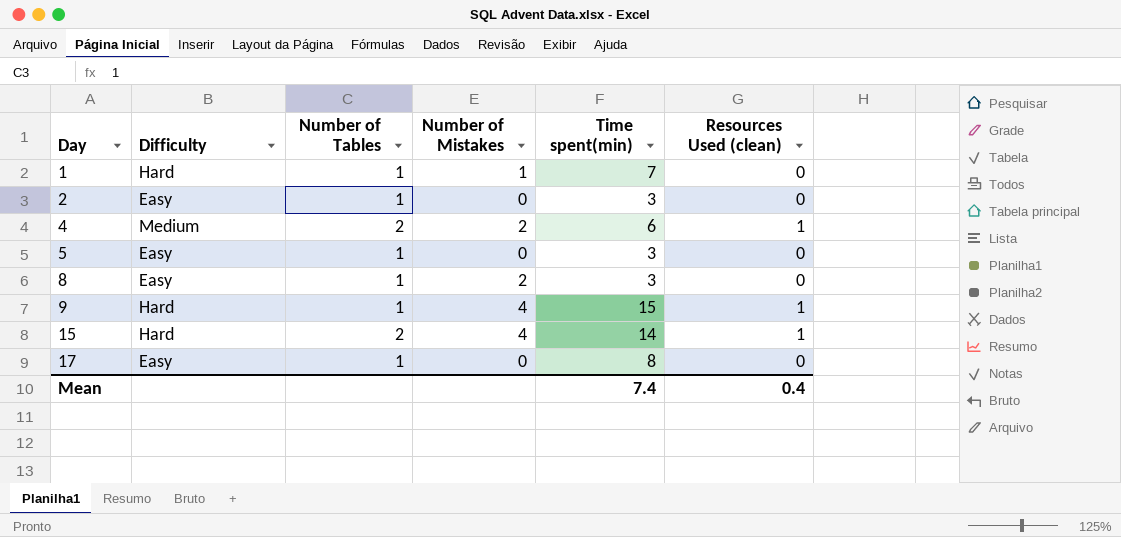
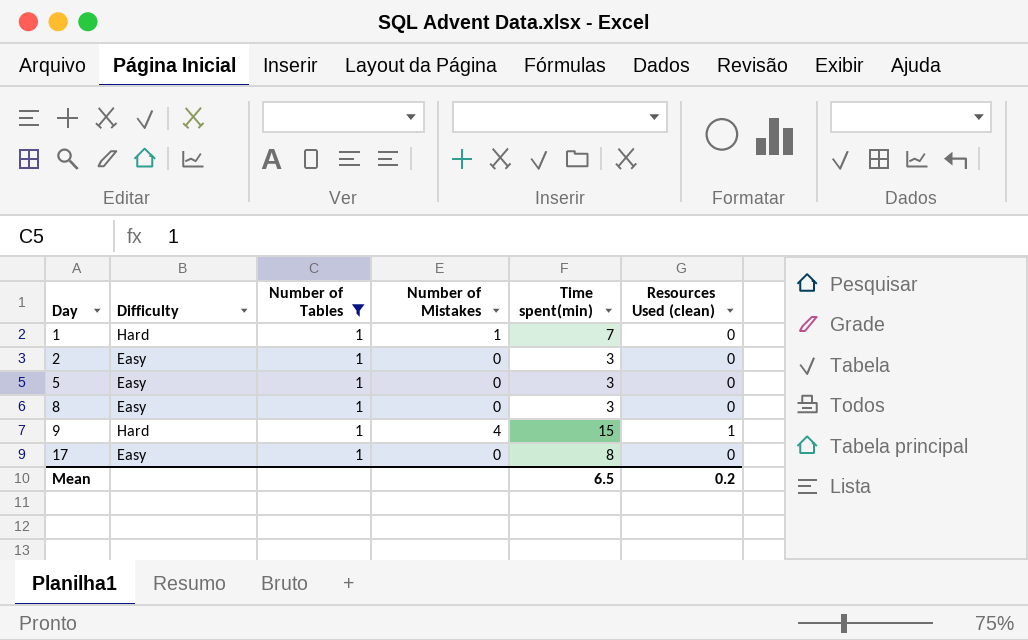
filter: none -> Number of Tables = 1
8 | Number of Mistakes: 2 -> 0
Mean | Time spent(min): 7.4 -> 6.5
Mean | Resources Used (clean): 0.4 -> 0.2

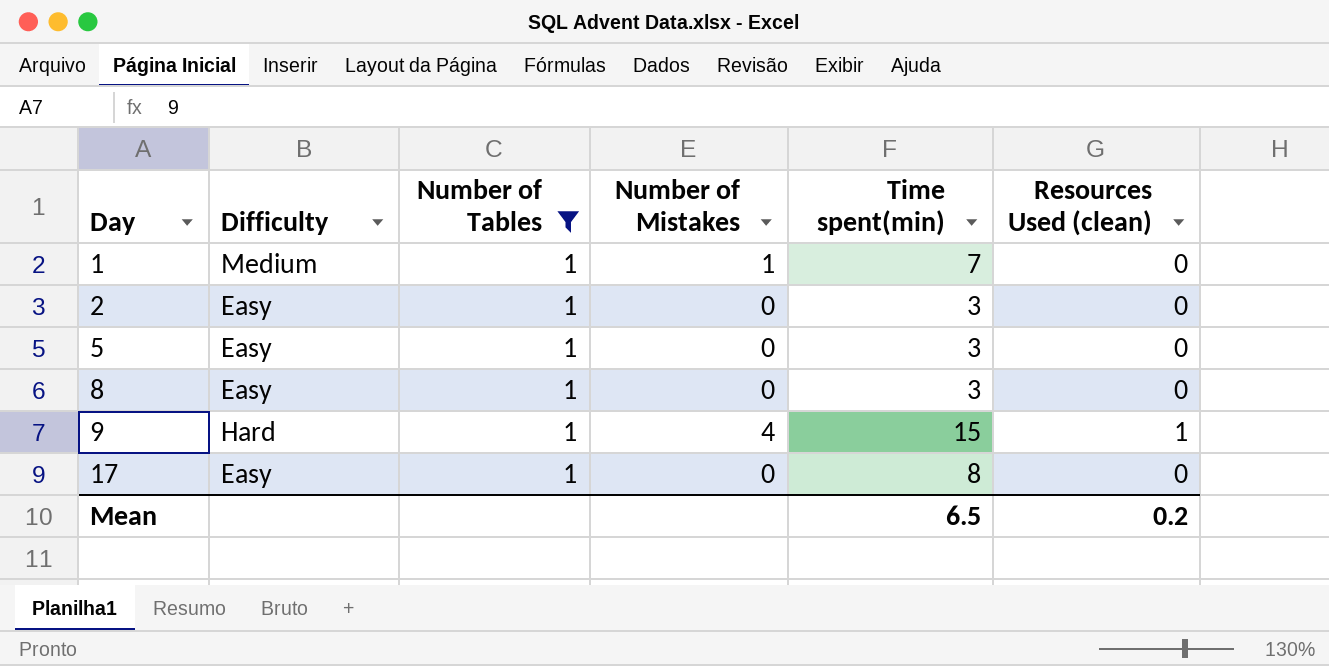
1 | Difficulty: Hard -> Medium

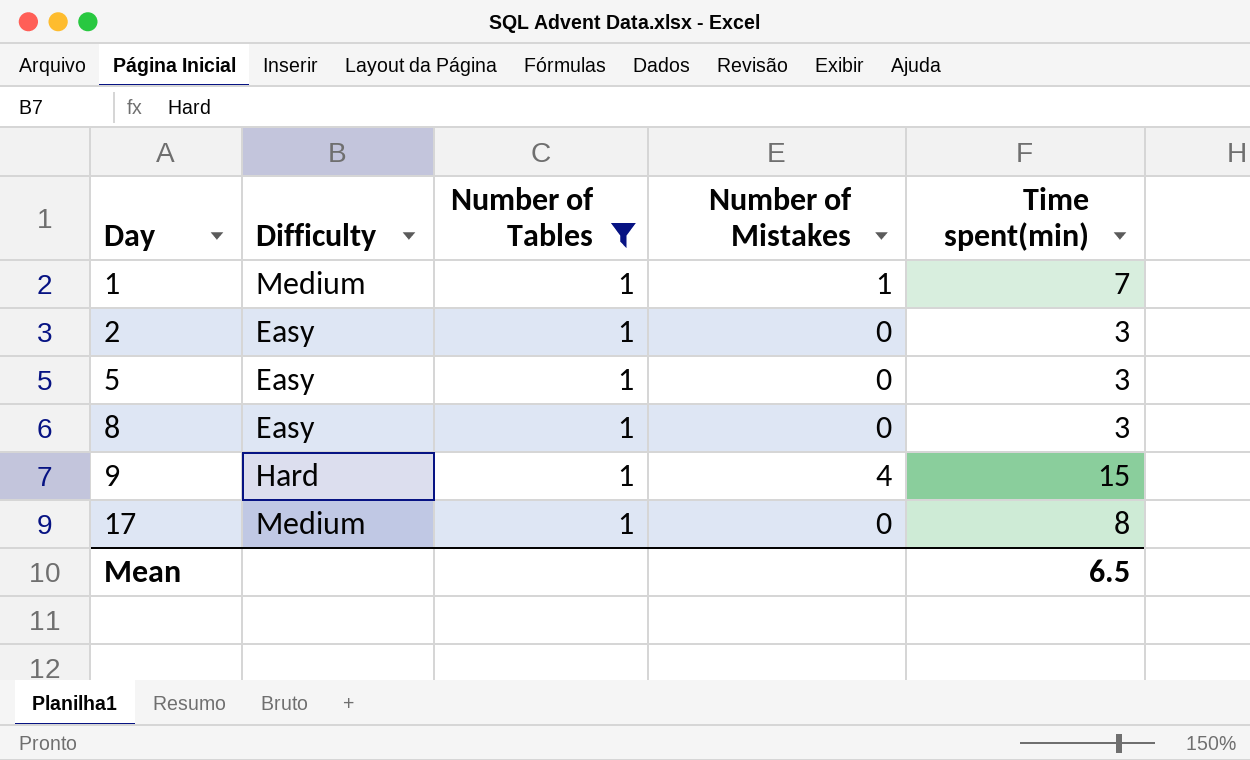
column Resources Used (clean) | position: 6 -> none
17 | Difficulty: Easy -> Medium

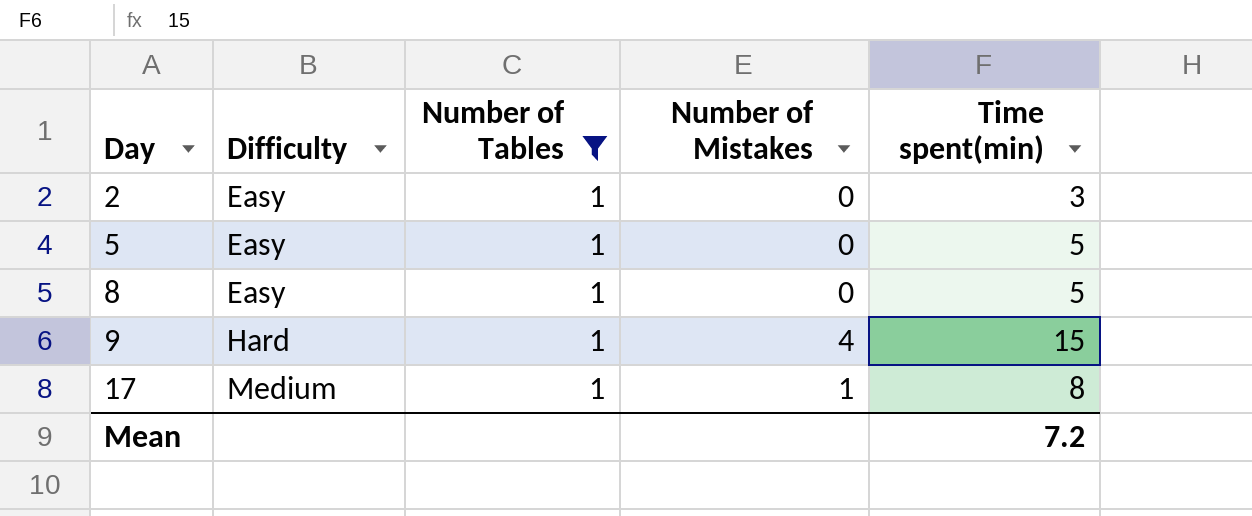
row 1: Medium | 1 | 1 | 7 -> none
5 | Time spent(min): 3 -> 5
8 | Time spent(min): 3 -> 5
17 | Number of Mistakes: 0 -> 1
Mean | Time spent(min): 6.5 -> 7.2

